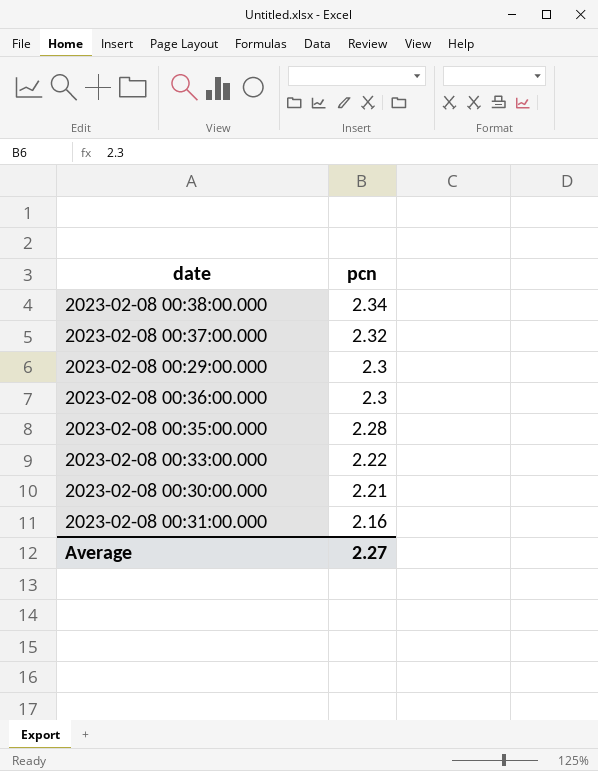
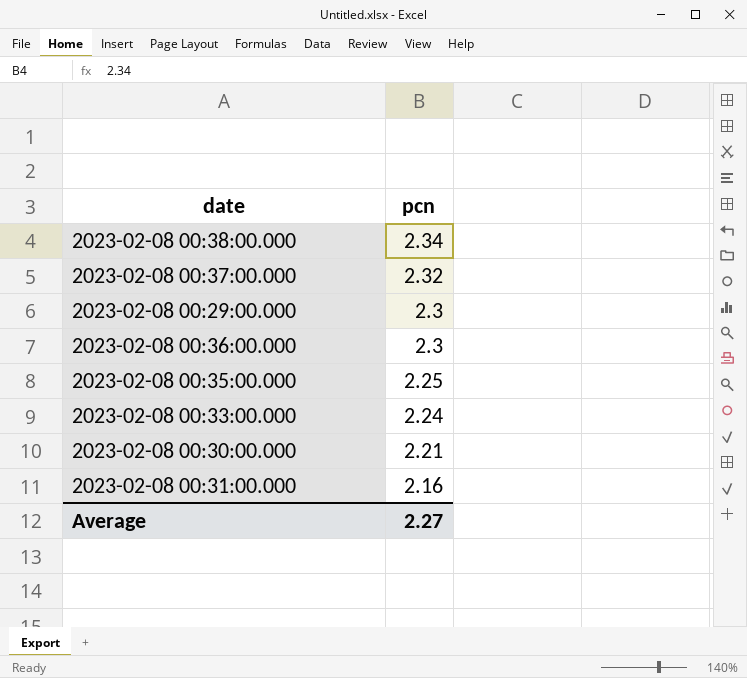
2023-02-08 00:35:00.000 | pcn: 2.28 -> 2.25
2023-02-08 00:33:00.000 | pcn: 2.22 -> 2.24

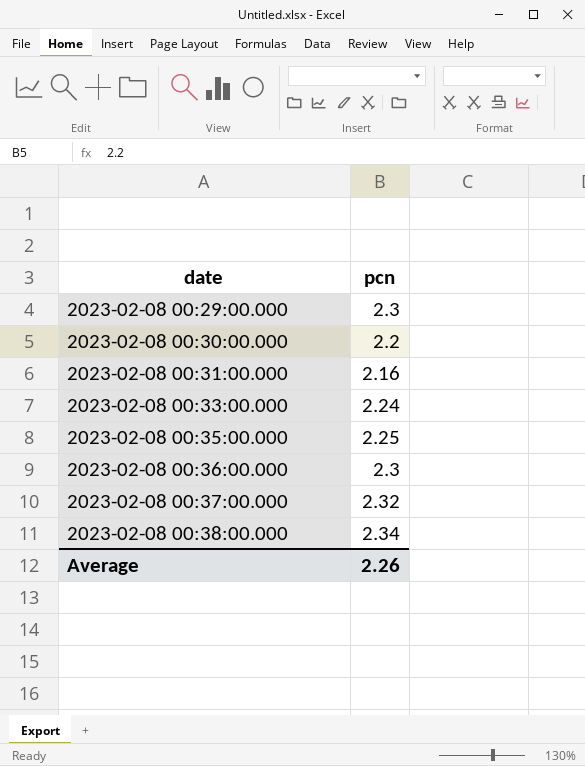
row order: pcn descending -> date ascending
2023-02-08 00:30:00.000 | pcn: 2.21 -> 2.2
Average | pcn: 2.27 -> 2.26

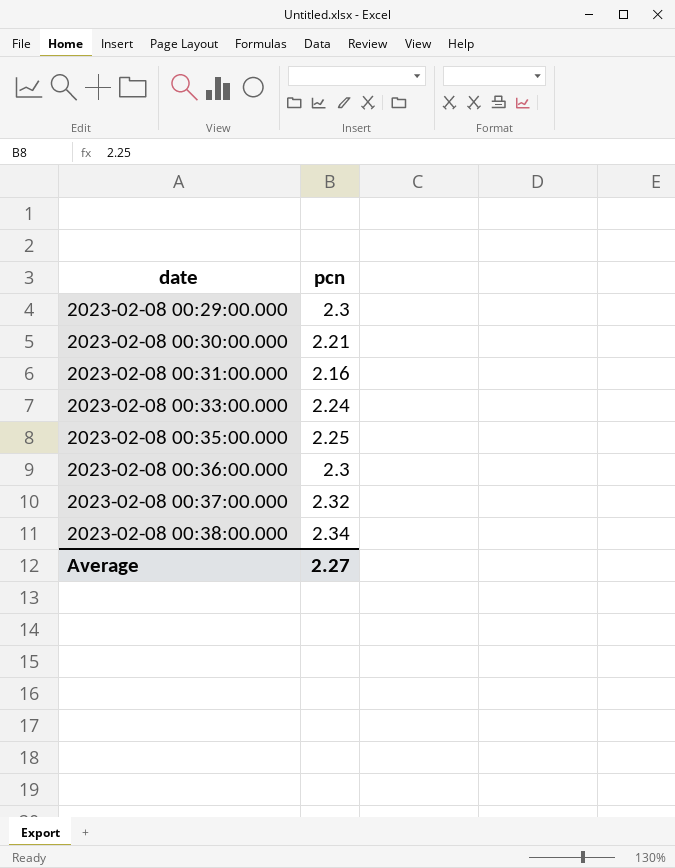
2023-02-08 00:30:00.000 | pcn: 2.2 -> 2.21
Average | pcn: 2.26 -> 2.27

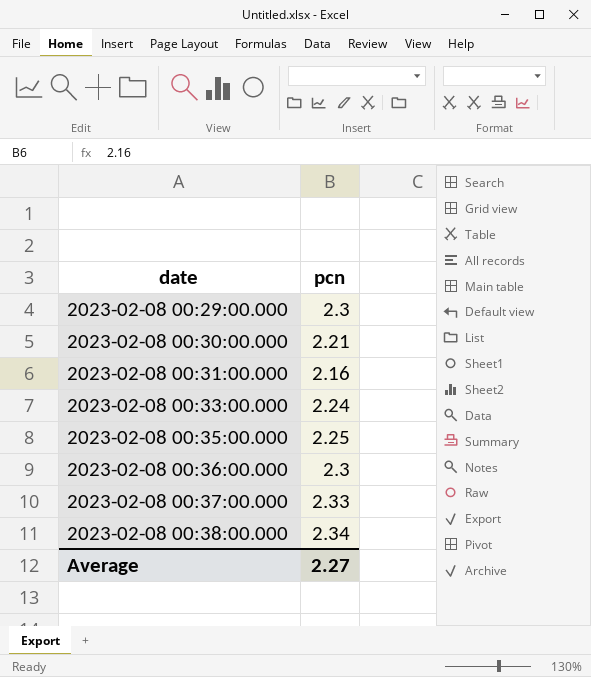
2023-02-08 00:37:00.000 | pcn: 2.32 -> 2.33

